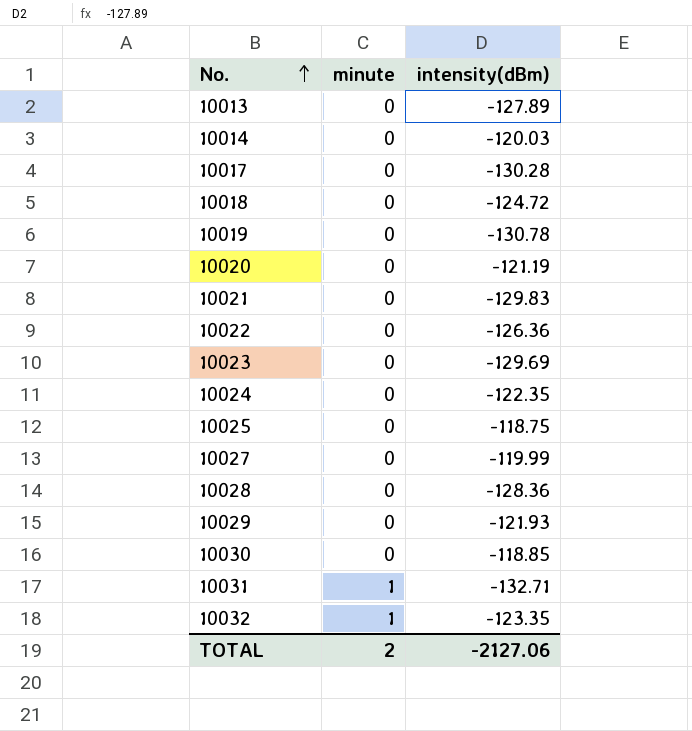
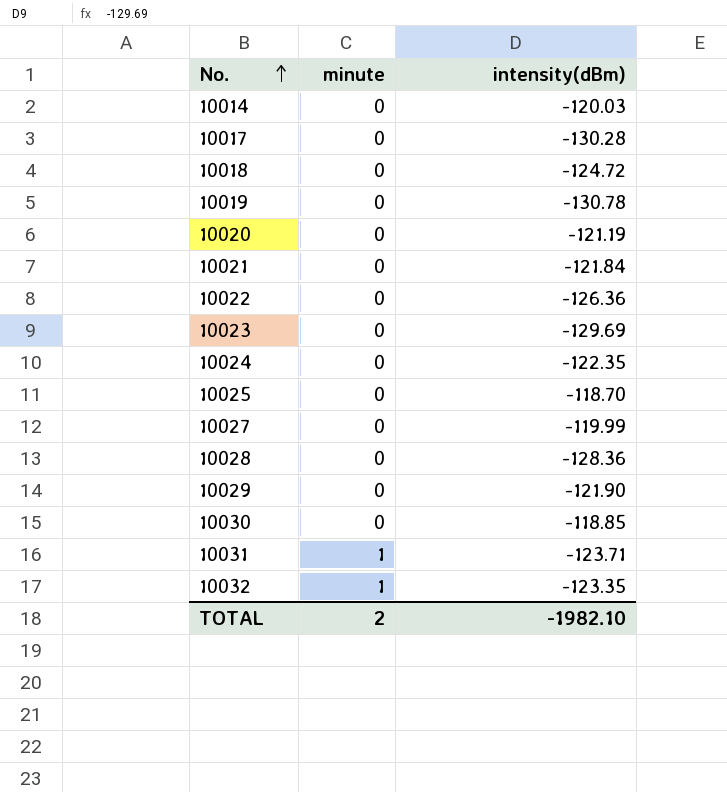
row 10013: 0 | -127.89 -> none
10021 | intensity(dBm): -129.83 -> -121.84
10025 | intensity(dBm): -118.75 -> -118.70
10029 | intensity(dBm): -121.93 -> -121.90
10031 | intensity(dBm): -132.71 -> -123.71
TOTAL | intensity(dBm): -2127.06 -> -1982.10

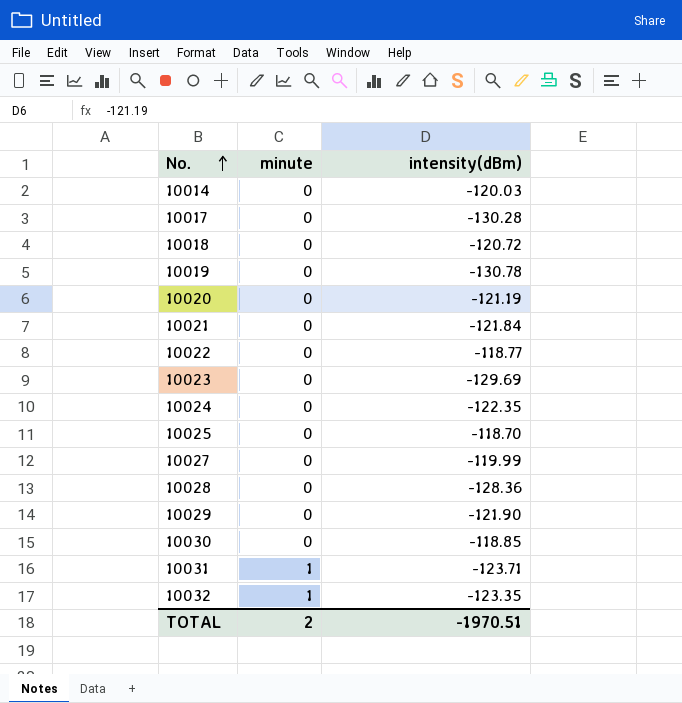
10018 | intensity(dBm): -124.72 -> -120.72
10022 | intensity(dBm): -126.36 -> -118.77
TOTAL | intensity(dBm): -1982.10 -> -1970.51

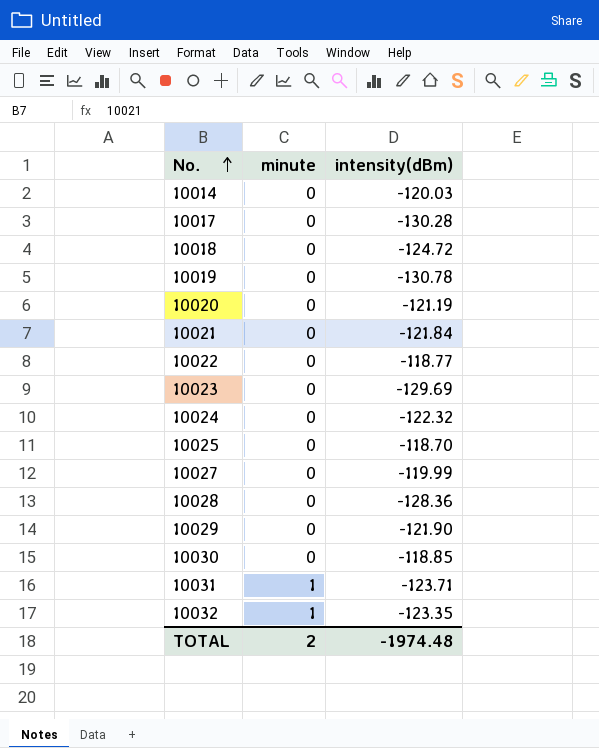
10018 | intensity(dBm): -120.72 -> -124.72
10024 | intensity(dBm): -122.35 -> -122.32
TOTAL | intensity(dBm): -1970.51 -> -1974.48

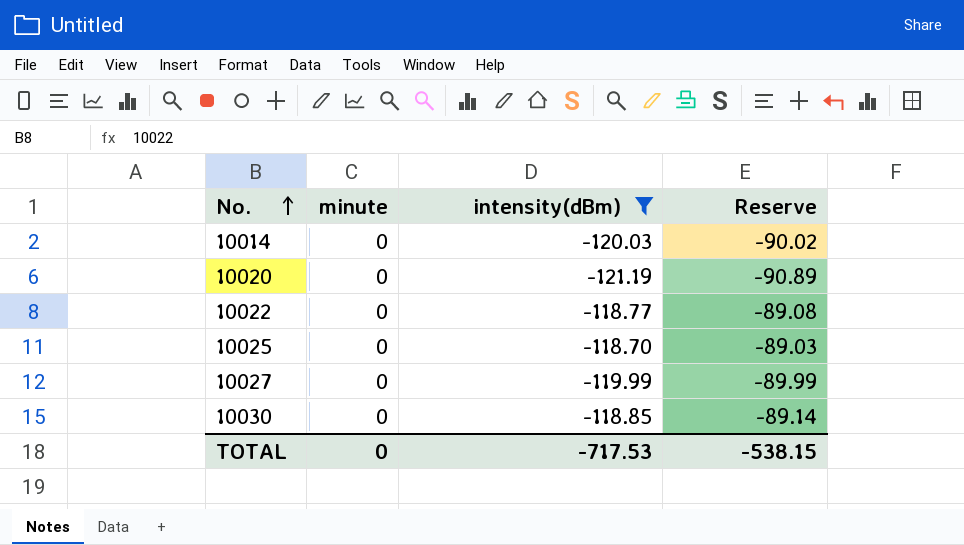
filter: none -> intensity(dBm) >= -121.19
column Reserve | formula: none -> [intensity(dBm)] * 0.75
TOTAL | minute: 2 -> 0
TOTAL | intensity(dBm): -1974.48 -> -717.53

